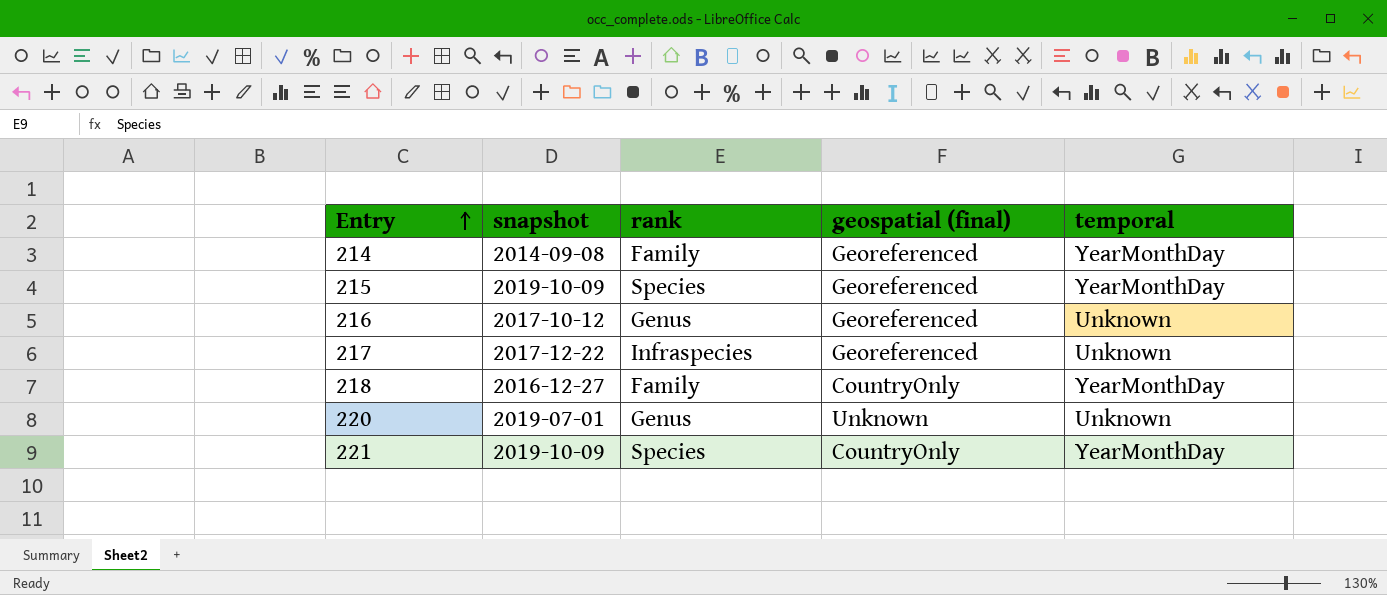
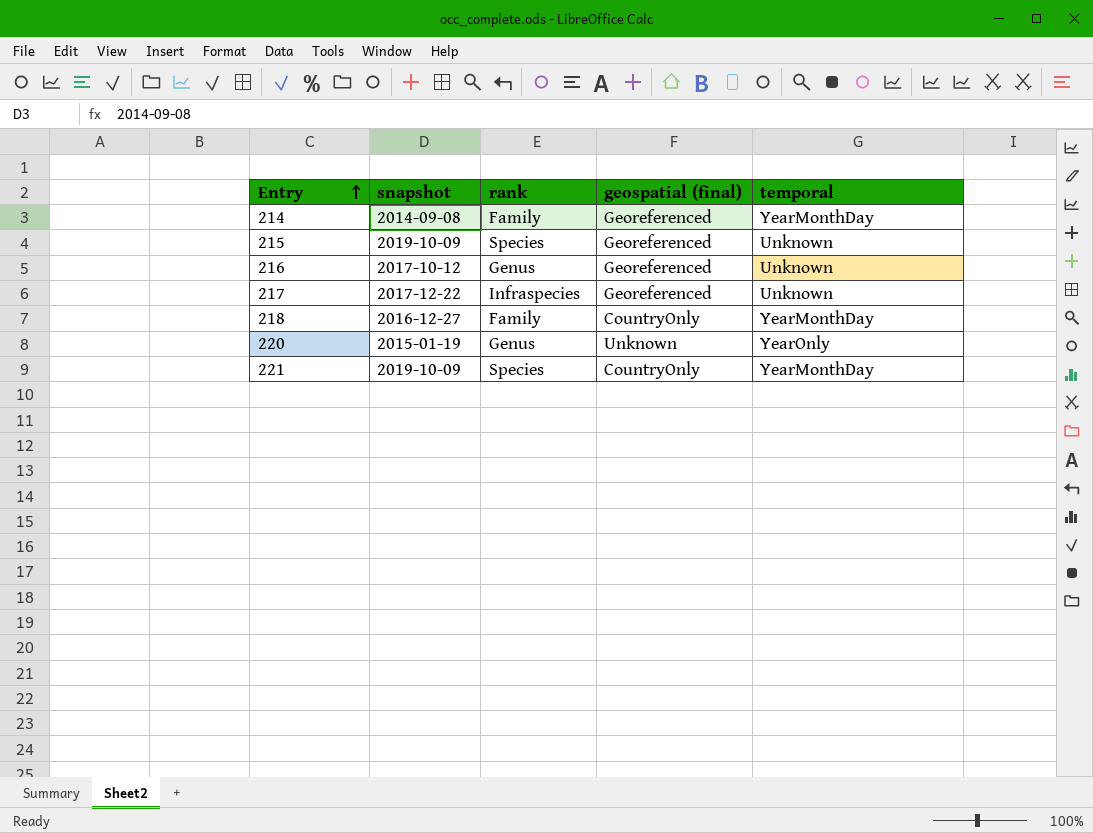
215 | temporal: YearMonthDay -> Unknown
220 | snapshot: 2019-07-01 -> 2015-01-19
220 | temporal: Unknown -> YearOnly

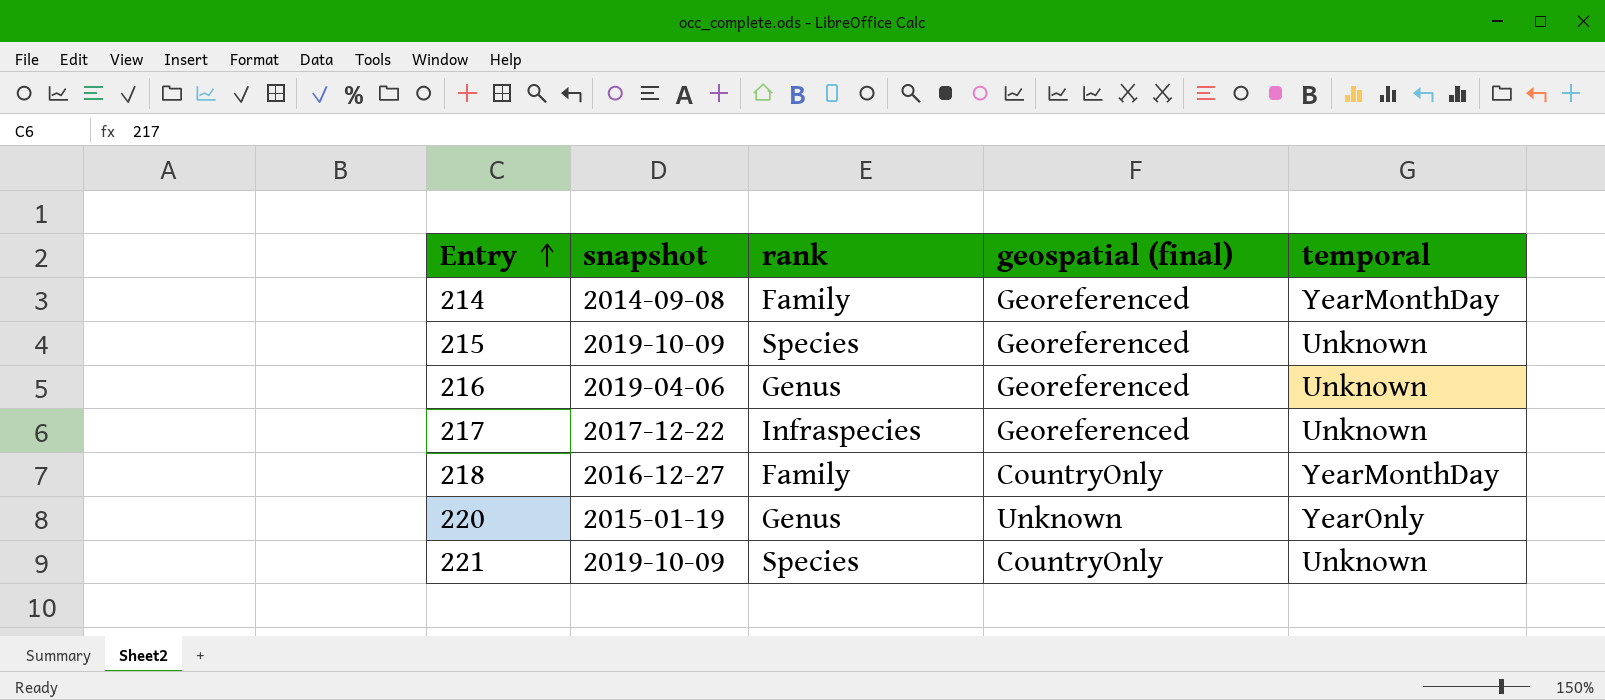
216 | snapshot: 2017-10-12 -> 2019-04-06
221 | temporal: YearMonthDay -> Unknown

